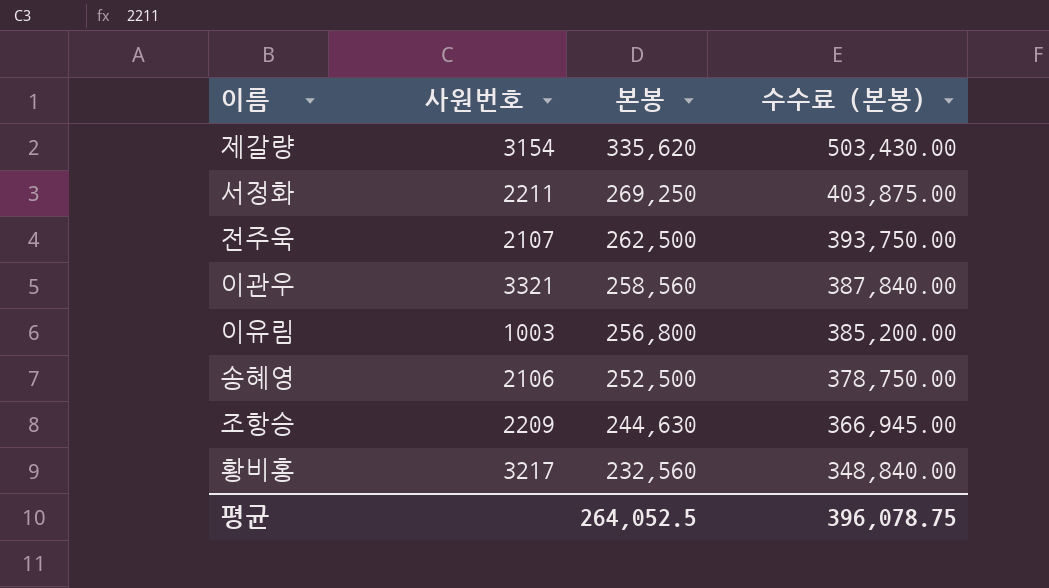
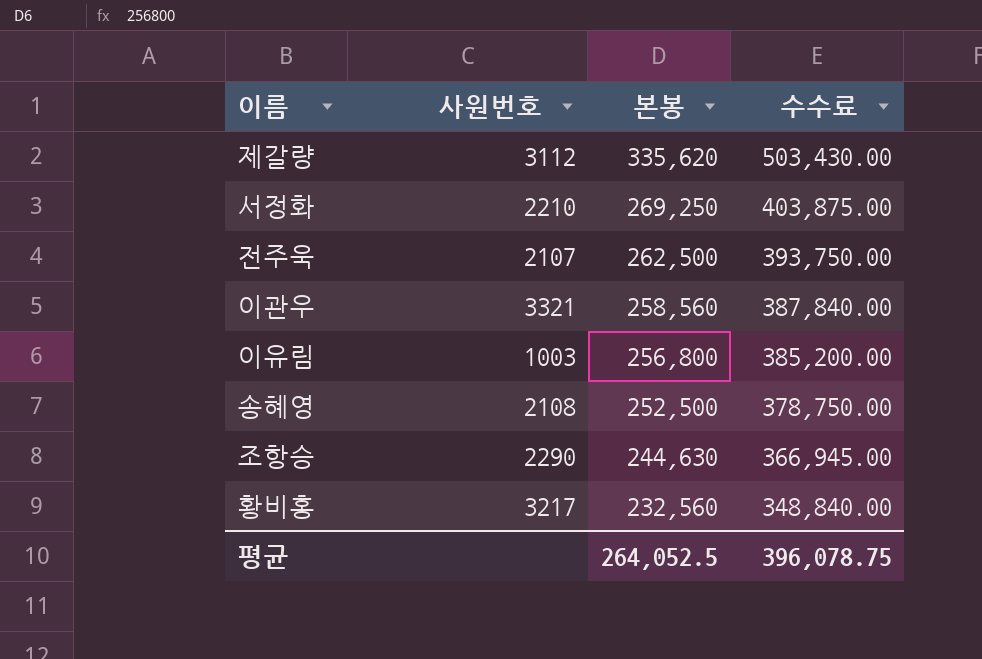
column name: 수수료 (본봉) -> 수수료
제갈량 | 사원번호: 3154 -> 3112
서정화 | 사원번호: 2211 -> 2210
송혜영 | 사원번호: 2106 -> 2108
조항승 | 사원번호: 2209 -> 2290

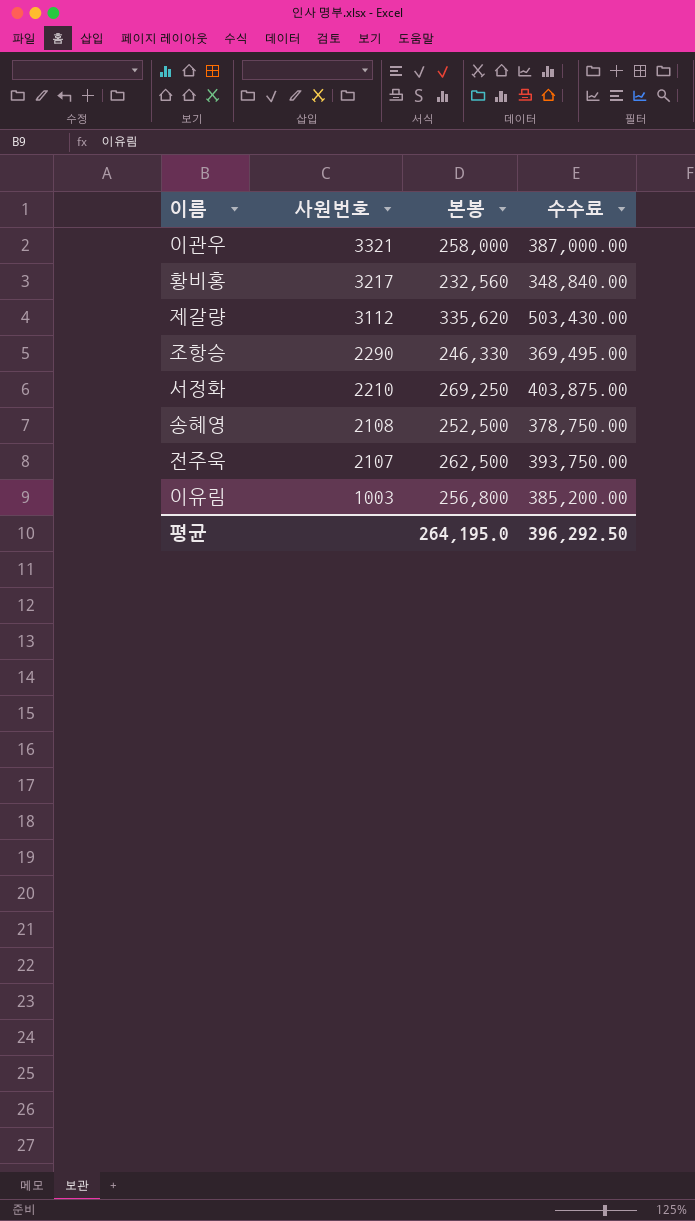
row order: 본봉 descending -> 사원번호 descending
이관우 | 본봉: 258,560 -> 258,000
이관우 | 수수료: 387,840.00 -> 387,000.00
조항승 | 본봉: 244,630 -> 246,330
조항승 | 수수료: 366,945.00 -> 369,495.00
평균 | 본봉: 264,052.5 -> 264,195.0
평균 | 수수료: 396,078.75 -> 396,292.50

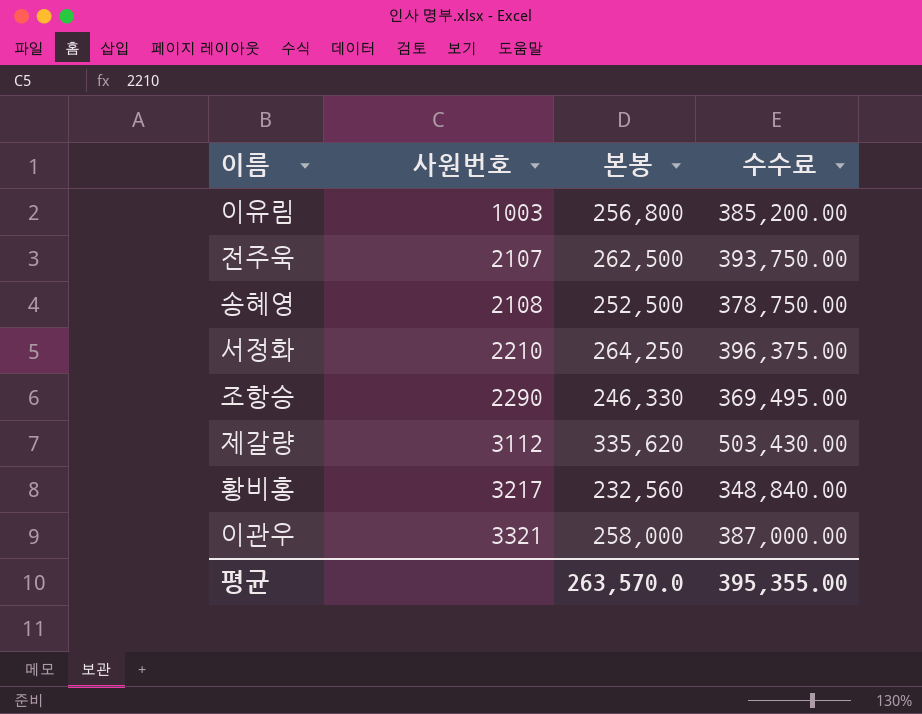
row order: 사원번호 descending -> 사원번호 ascending
서정화 | 본봉: 269,250 -> 264,250
서정화 | 수수료: 403,875.00 -> 396,375.00
평균 | 본봉: 264,195.0 -> 263,570.0
평균 | 수수료: 396,292.50 -> 395,355.00

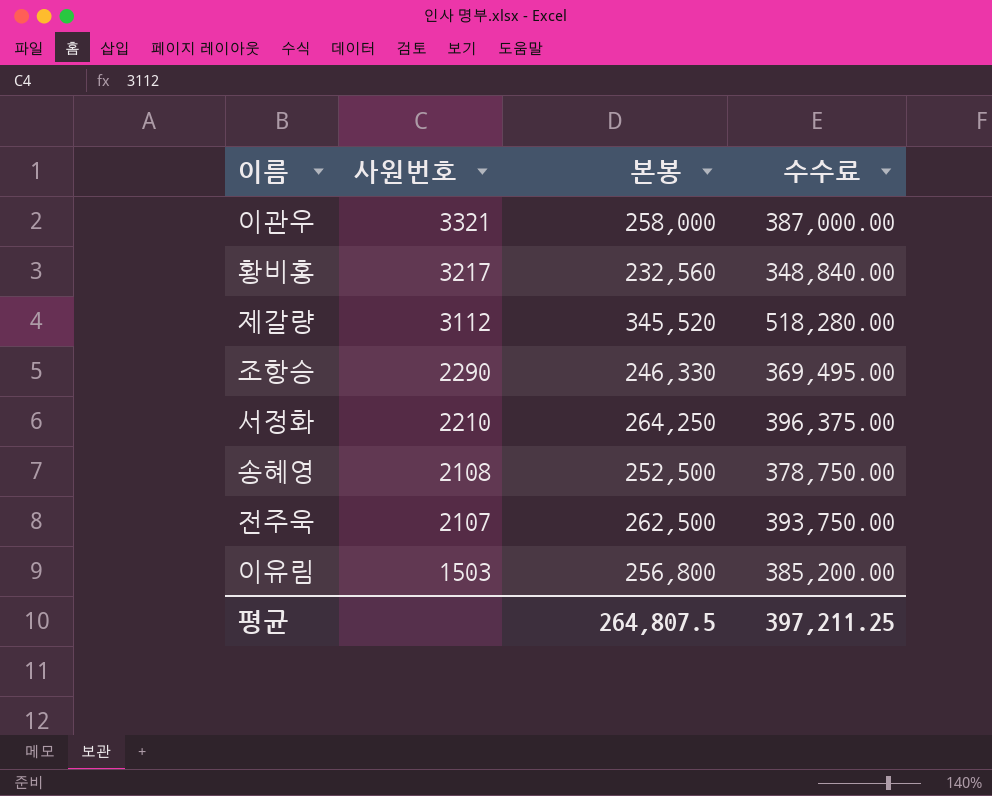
row order: 사원번호 ascending -> 사원번호 descending
제갈량 | 본봉: 335,620 -> 345,520
제갈량 | 수수료: 503,430.00 -> 518,280.00
이유림 | 사원번호: 1003 -> 1503
평균 | 본봉: 263,570.0 -> 264,807.5
평균 | 수수료: 395,355.00 -> 397,211.25

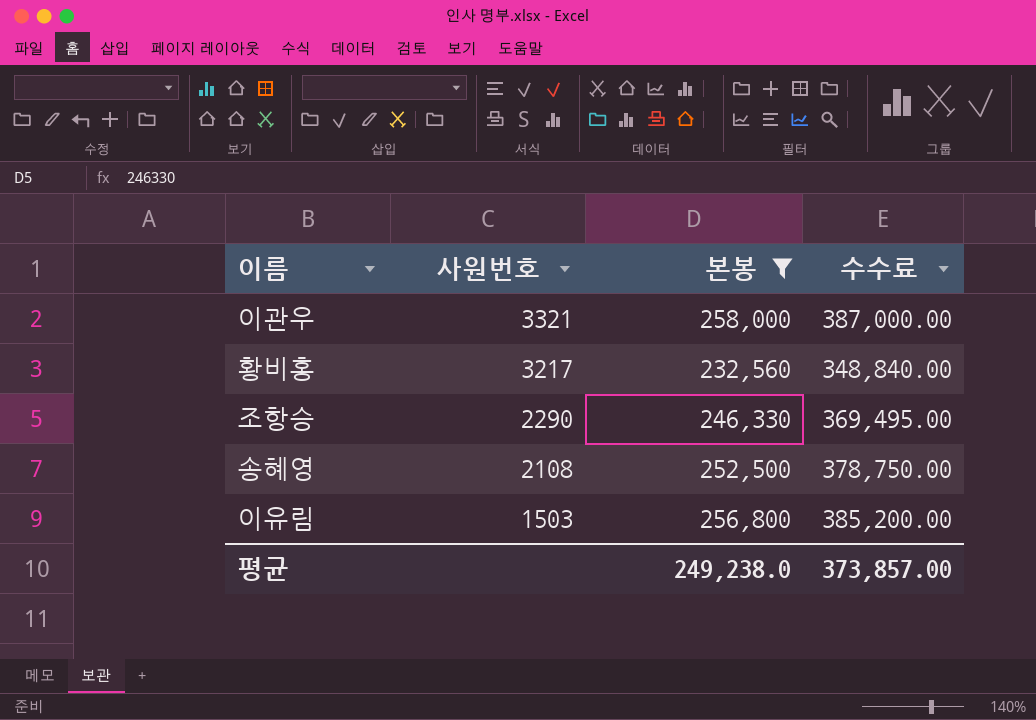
filter: none -> 본봉 <= 258,000
평균 | 본봉: 264,807.5 -> 249,238.0
평균 | 수수료: 397,211.25 -> 373,857.00

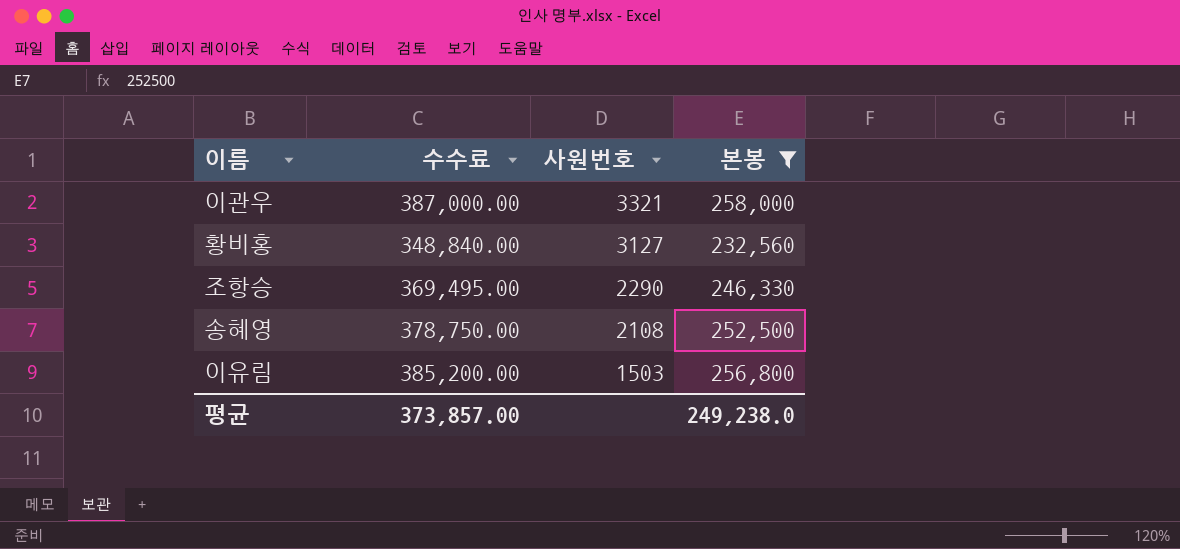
column 수수료 | position: 4 -> 2
황비홍 | 사원번호: 3217 -> 3127

